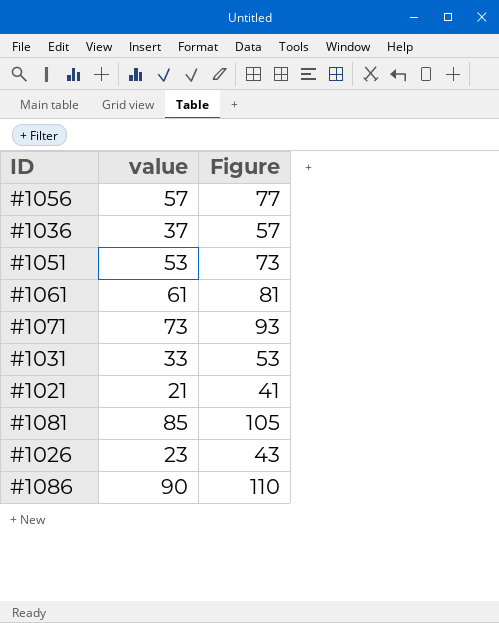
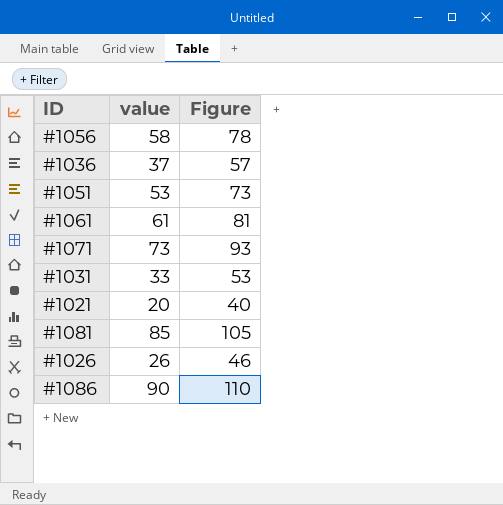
#1056 | value: 57 -> 58
#1056 | Figure: 77 -> 78
#1021 | value: 21 -> 20
#1021 | Figure: 41 -> 40
#1026 | value: 23 -> 26
#1026 | Figure: 43 -> 46

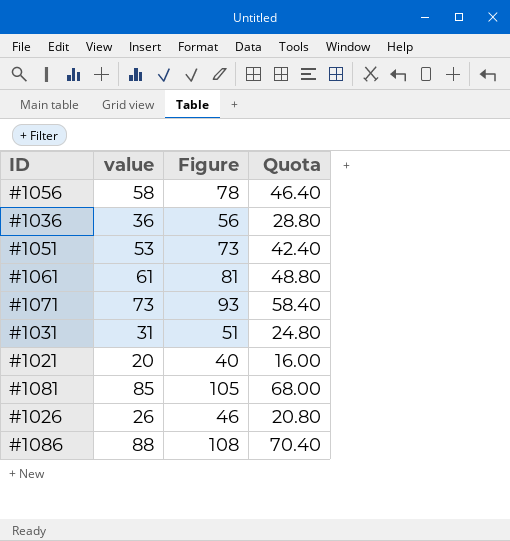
column Quota | formula: none -> [value] * 0.8
#1036 | value: 37 -> 36
#1036 | Figure: 57 -> 56
#1031 | value: 33 -> 31
#1031 | Figure: 53 -> 51
#1086 | value: 90 -> 88
#1086 | Figure: 110 -> 108

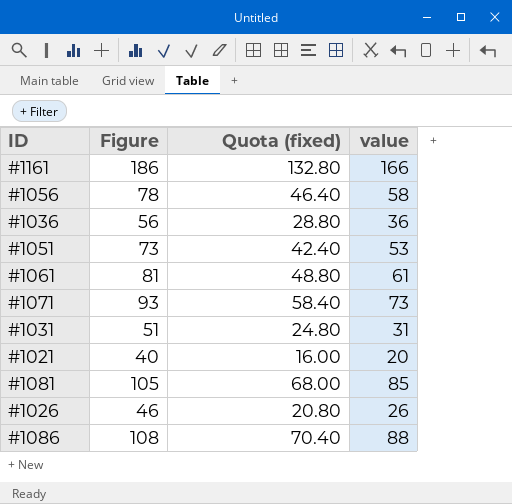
column name: Quota -> Quota (fixed)
column value | position: 2 -> 4
row #1161: none -> 186 | 132.80 | 166

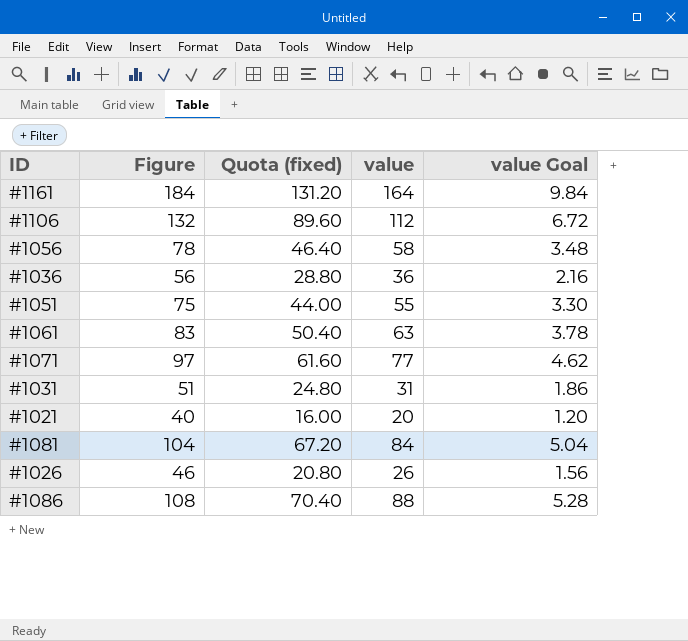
column value Goal | formula: none -> [value] * 0.06
#1161 | Figure: 186 -> 184
#1161 | Quota (fixed): 132.80 -> 131.20
#1161 | value: 166 -> 164
row #1106: none -> 132 | 89.60 | 112 | 6.72
#1051 | Figure: 73 -> 75
#1051 | Quota (fixed): 42.40 -> 44.00
#1051 | value: 53 -> 55
#1061 | Figure: 81 -> 83
#1061 | Quota (fixed): 48.80 -> 50.40
#1061 | value: 61 -> 63
#1071 | Figure: 93 -> 97
#1071 | Quota (fixed): 58.40 -> 61.60
#1071 | value: 73 -> 77
#1081 | Figure: 105 -> 104
#1081 | Quota (fixed): 68.00 -> 67.20
#1081 | value: 85 -> 84

